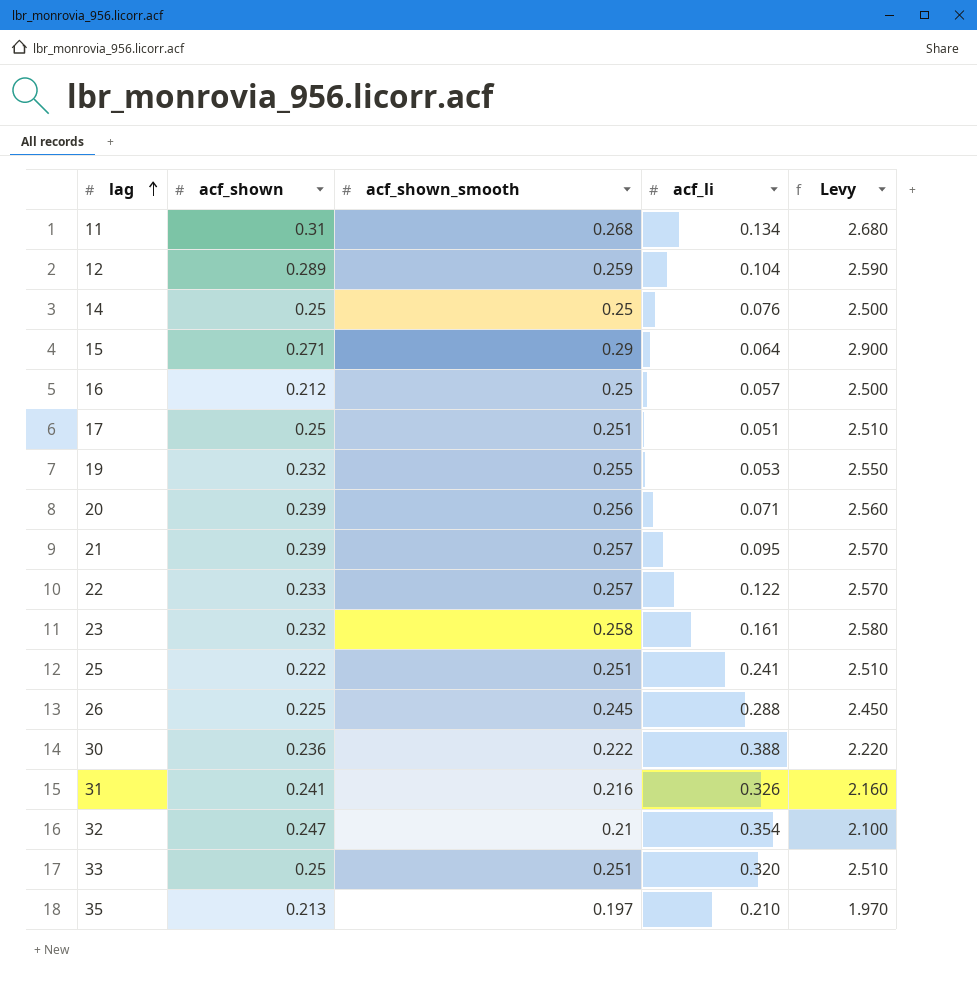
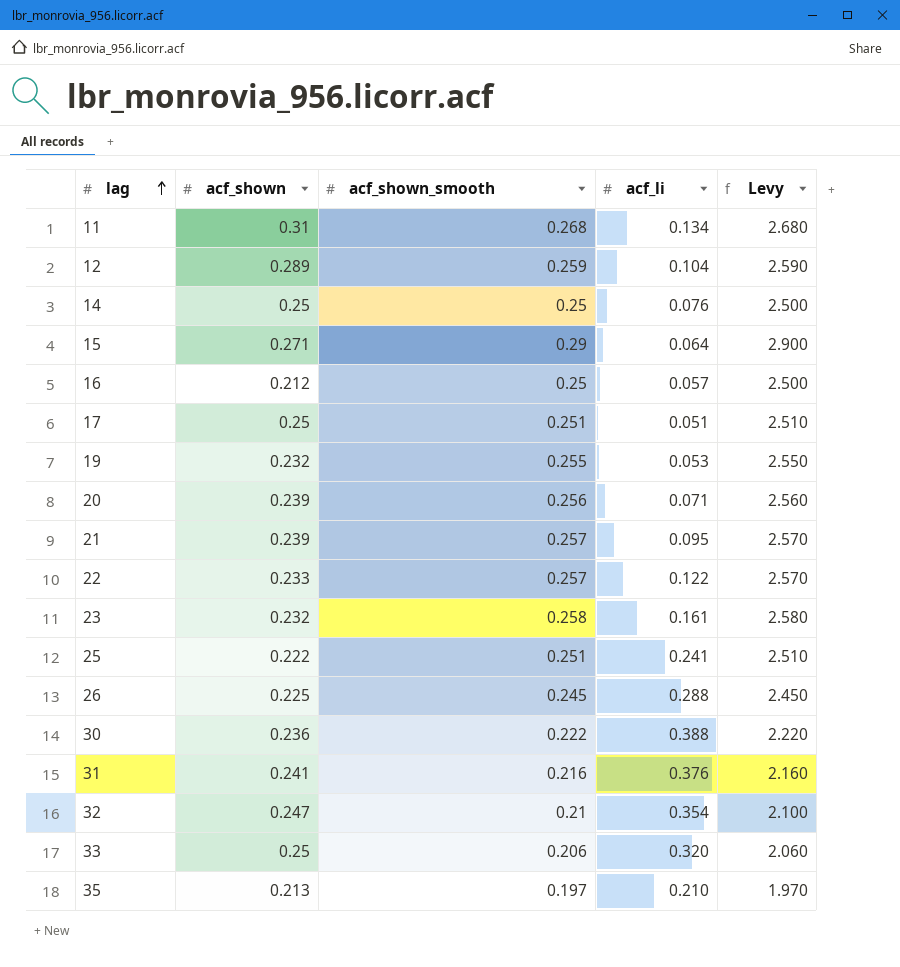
31 | acf_li: 0.326 -> 0.376
33 | acf_shown_smooth: 0.251 -> 0.206
33 | Levy: 2.510 -> 2.060

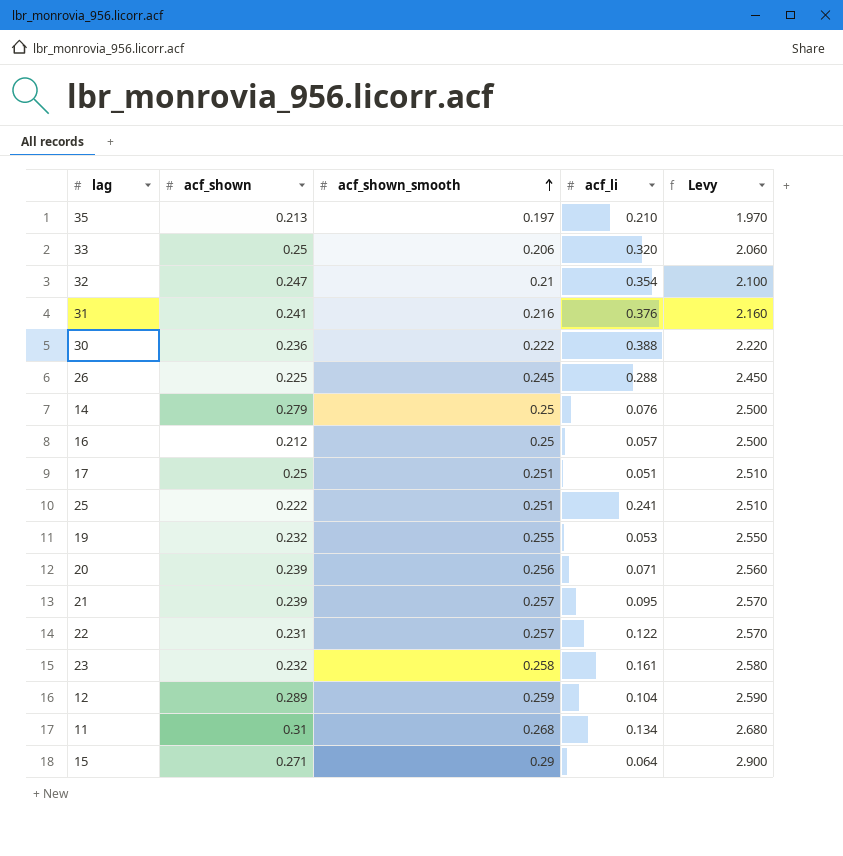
row order: lag ascending -> acf_shown_smooth ascending
14 | acf_shown: 0.25 -> 0.279
22 | acf_shown: 0.233 -> 0.231

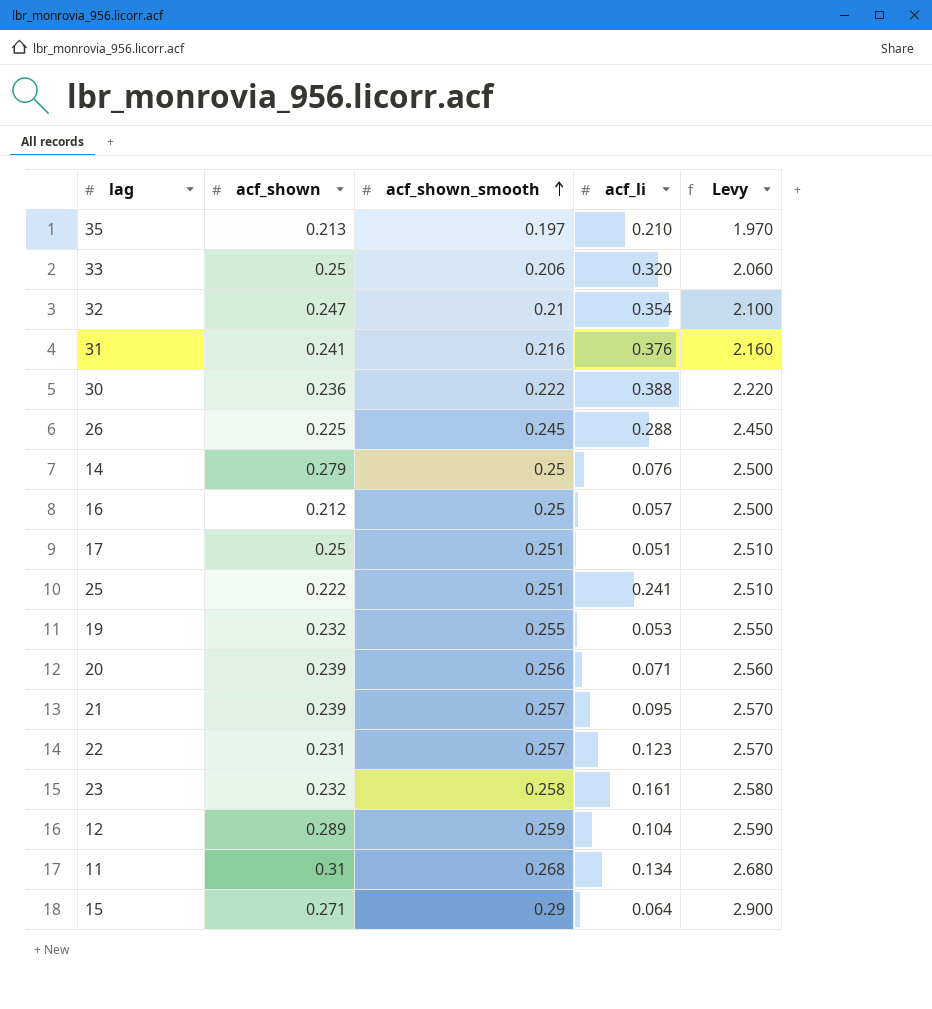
22 | acf_li: 0.122 -> 0.123

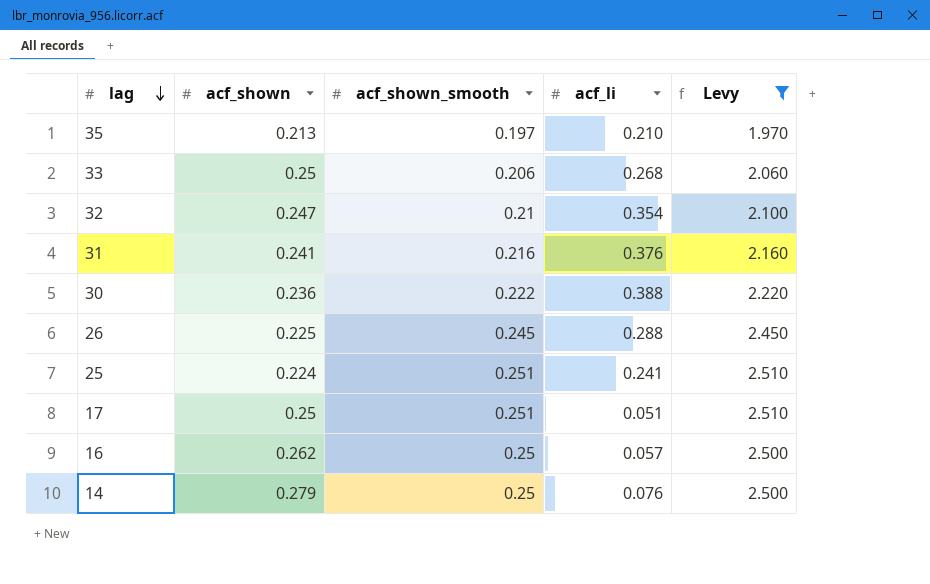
filter: none -> Levy <= 2.510
row order: acf_shown_smooth ascending -> lag descending
33 | acf_li: 0.320 -> 0.268
25 | acf_shown: 0.222 -> 0.224
16 | acf_shown: 0.212 -> 0.262

